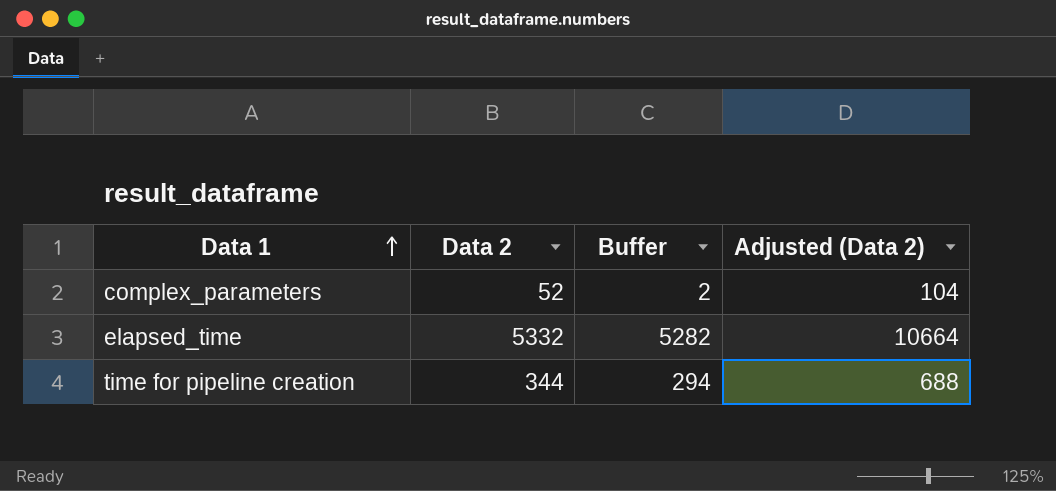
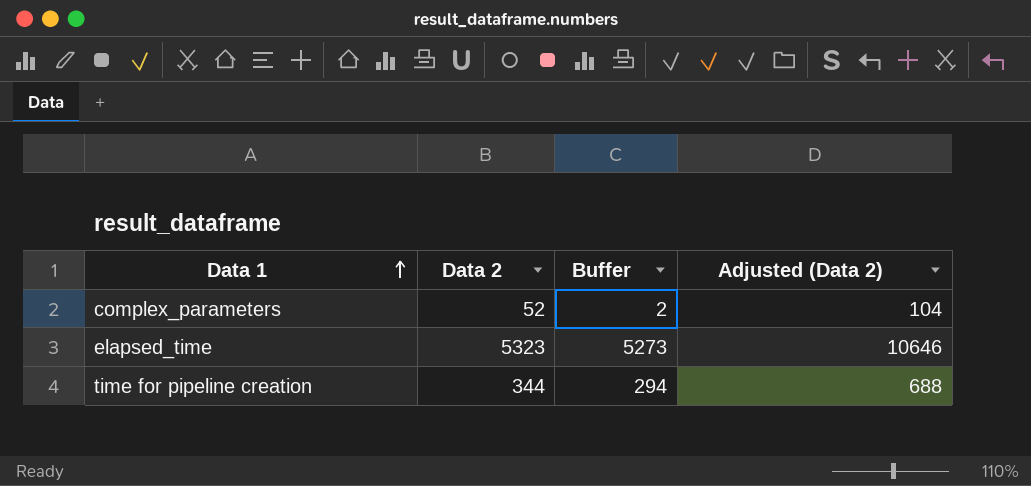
elapsed_time | Data 2: 5332 -> 5323
elapsed_time | Buffer: 5282 -> 5273
elapsed_time | Adjusted (Data 2): 10664 -> 10646

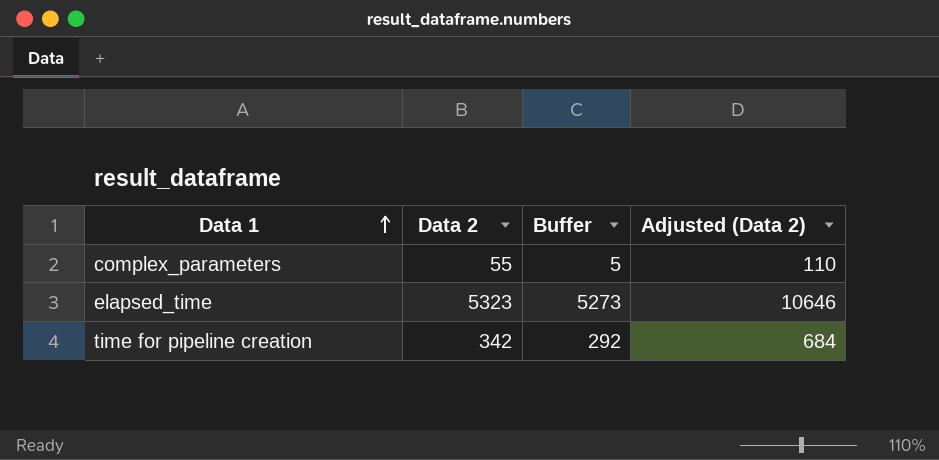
complex_parameters | Data 2: 52 -> 55
complex_parameters | Buffer: 2 -> 5
complex_parameters | Adjusted (Data 2): 104 -> 110
time for pipeline creation | Data 2: 344 -> 342
time for pipeline creation | Buffer: 294 -> 292
time for pipeline creation | Adjusted (Data 2): 688 -> 684

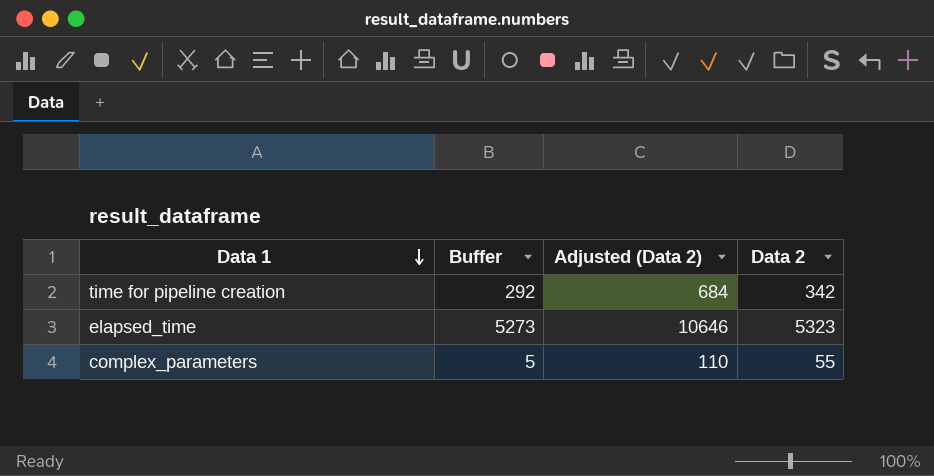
row order: Data 1 ascending -> Data 1 descending
column Data 2 | position: 2 -> 4

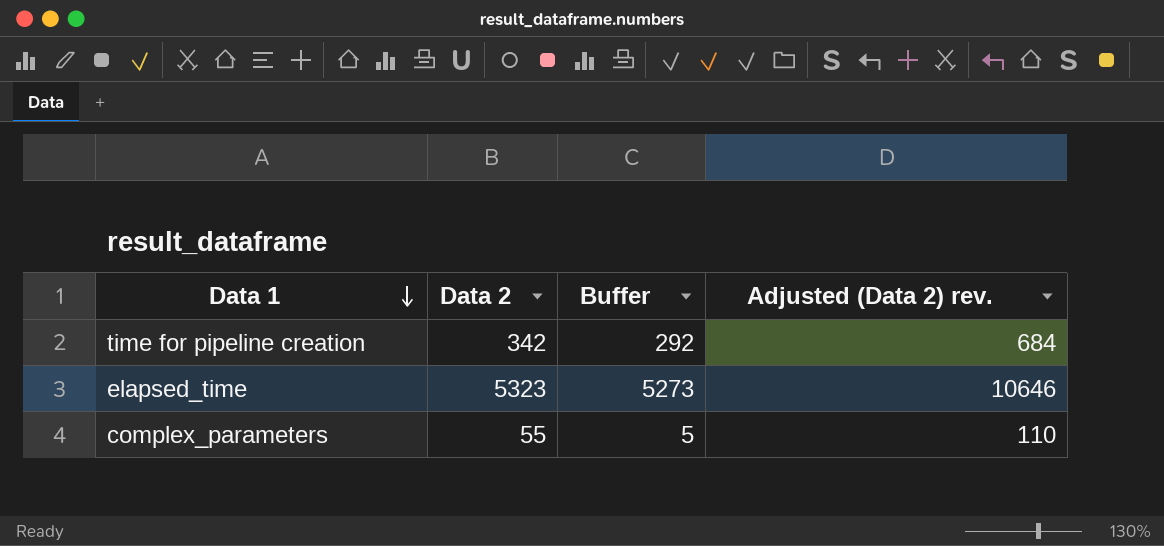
column Data 2 | position: 4 -> 2
column name: Adjusted (Data 2) -> Adjusted (Data 2) rev.

